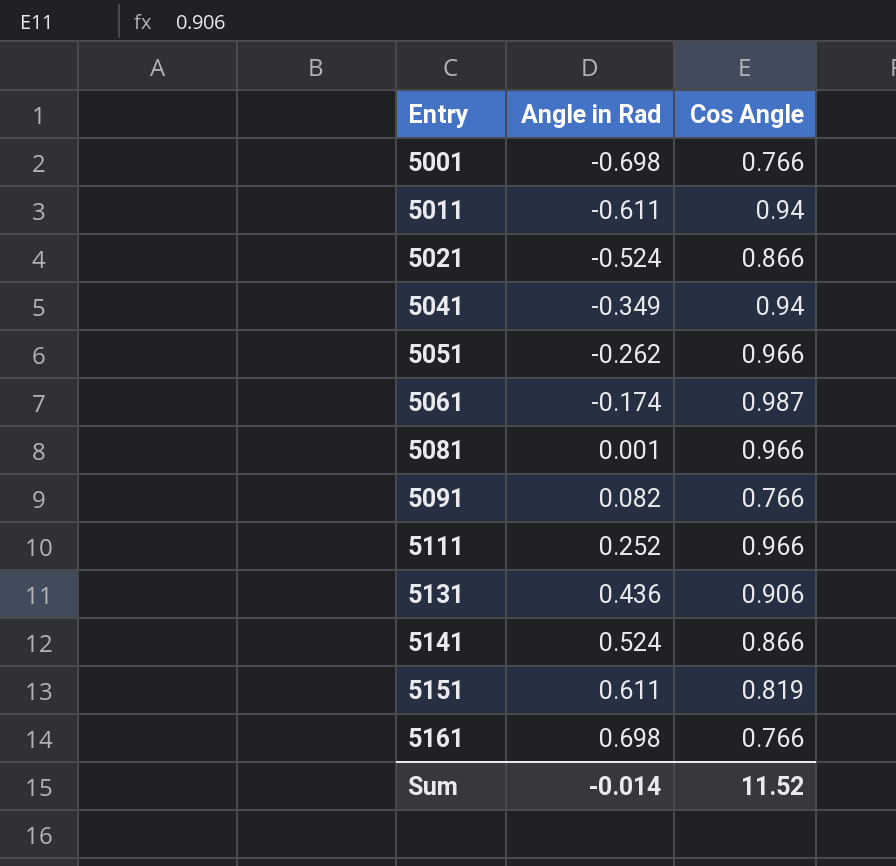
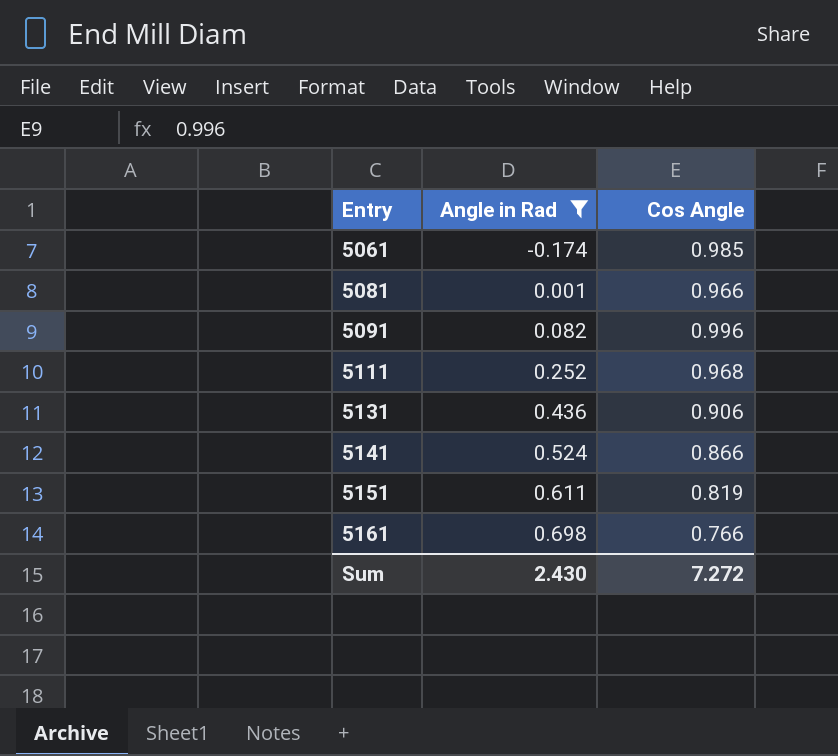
filter: none -> Angle in Rad >= -0.174
5061 | Cos Angle: 0.987 -> 0.985
5091 | Cos Angle: 0.766 -> 0.996
5111 | Cos Angle: 0.966 -> 0.968
Sum | Angle in Rad: -0.014 -> 2.430
Sum | Cos Angle: 11.52 -> 7.272

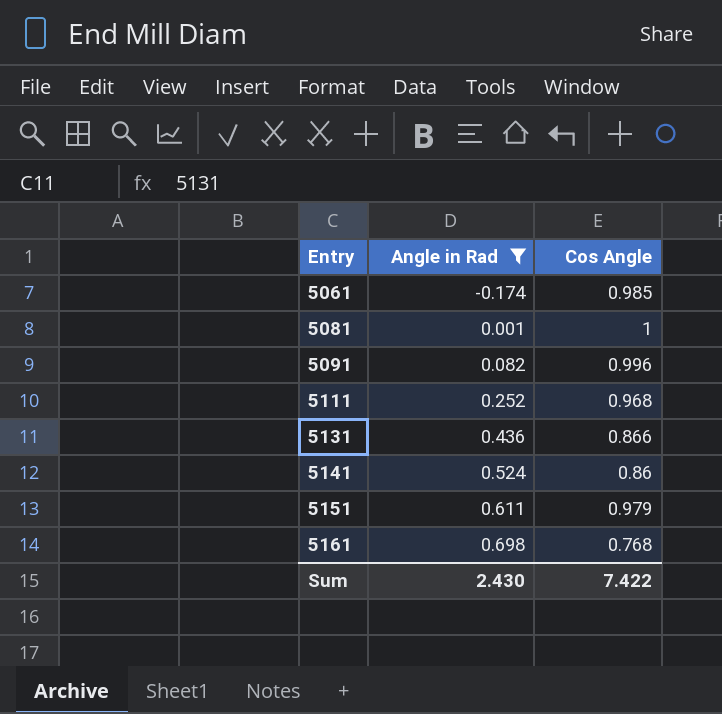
5081 | Cos Angle: 0.966 -> 1
5131 | Cos Angle: 0.906 -> 0.866
5141 | Cos Angle: 0.866 -> 0.86
5151 | Cos Angle: 0.819 -> 0.979
5161 | Cos Angle: 0.766 -> 0.768
Sum | Cos Angle: 7.272 -> 7.422

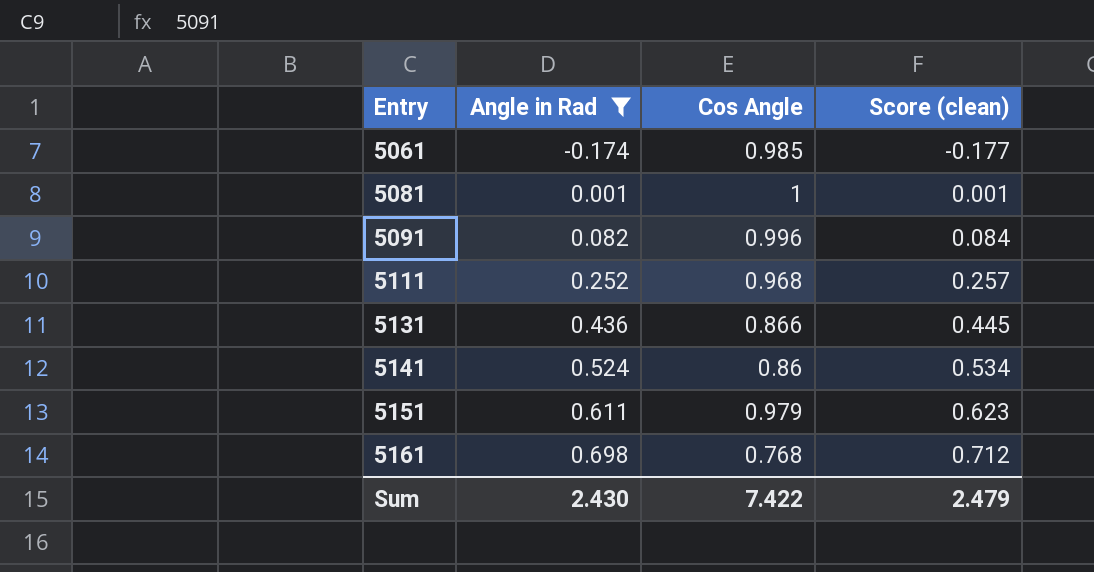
column Score (clean) | formula: none -> [Angle in Rad] * 1.02

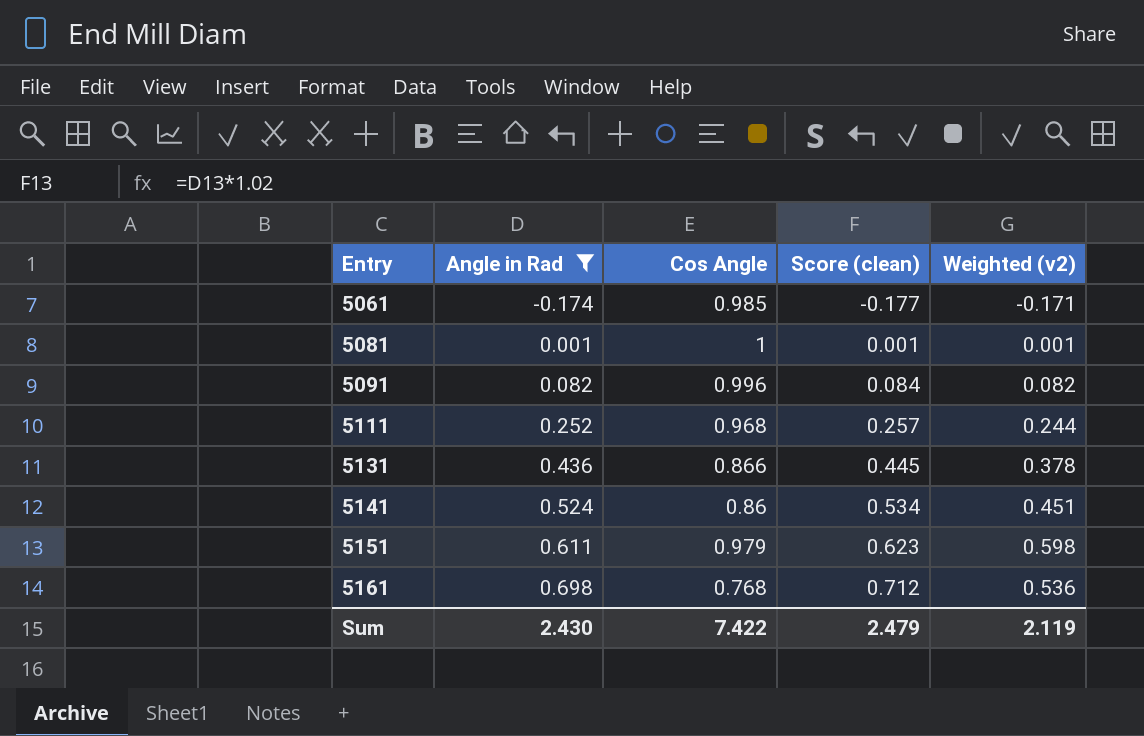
column Weighted (v2) | formula: none -> [Angle in Rad] * [Cos Angle]

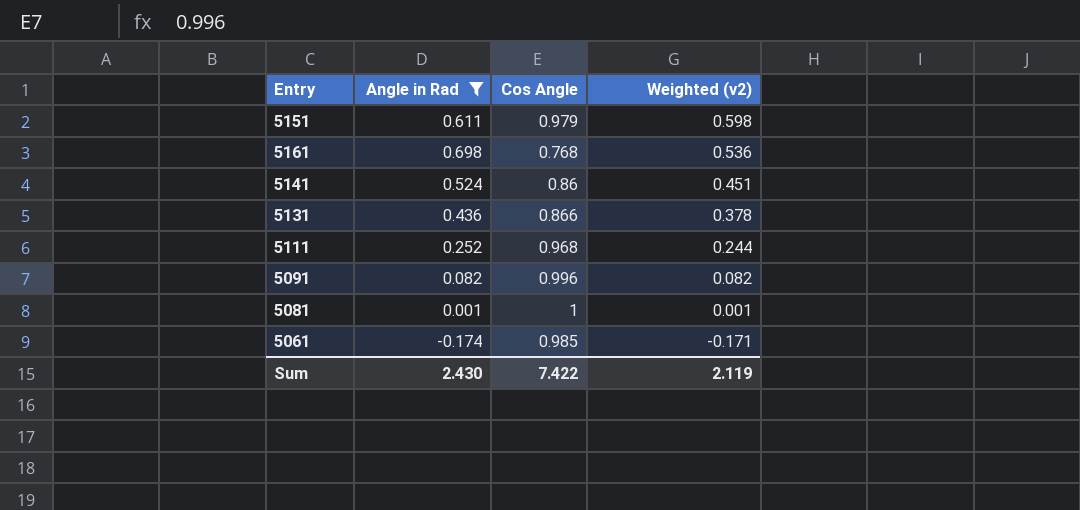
row order: Entry ascending -> Weighted (v2) descending
column Score (clean) | formula: [Angle in Rad] * 1.02 -> none

